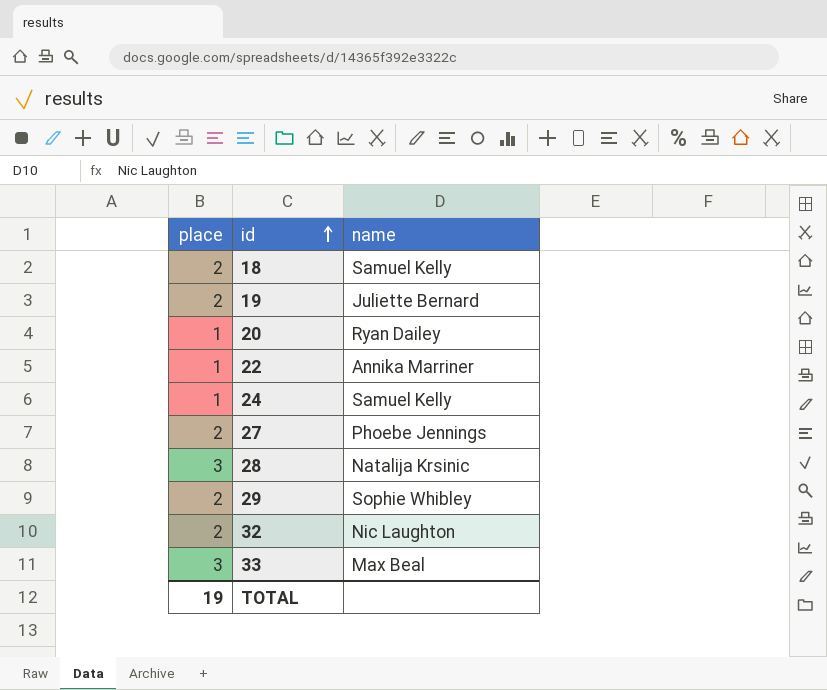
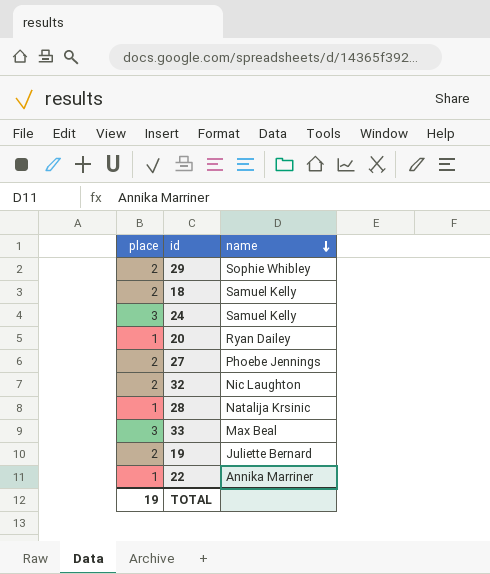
row order: id ascending -> name descending
24 | place: 1 -> 3
28 | place: 3 -> 1

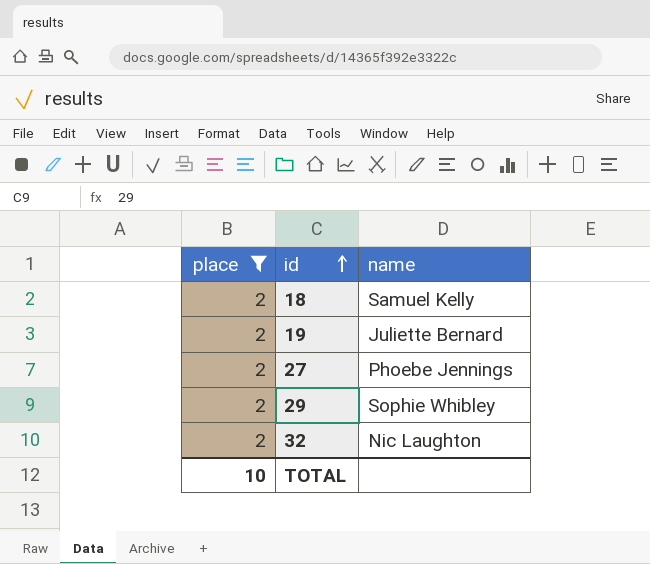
filter: none -> place = 2
row order: name descending -> id ascending
TOTAL | place: 19 -> 10

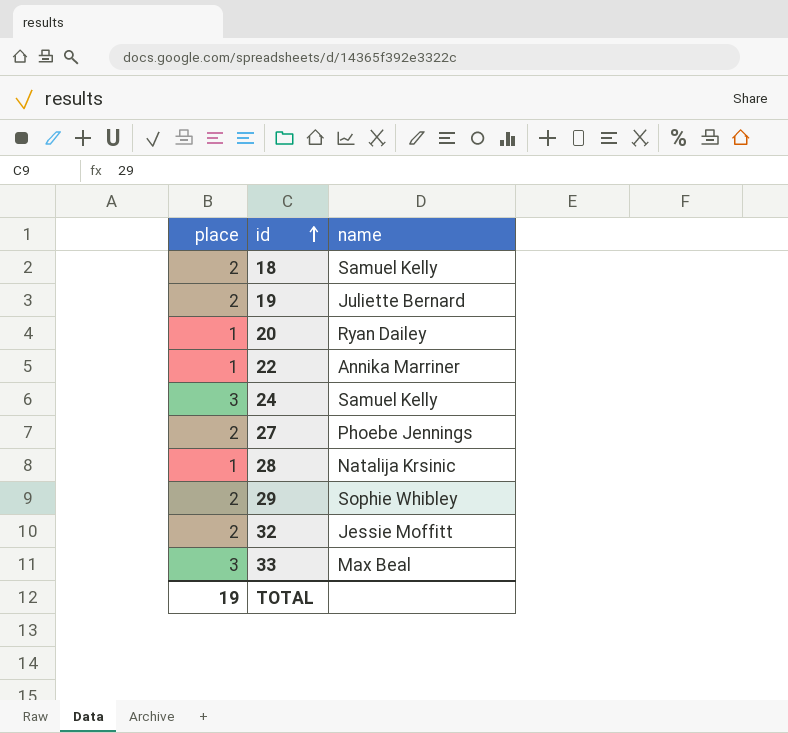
filter: place = 2 -> none
32 | name: Nic Laughton -> Jessie Moffitt
TOTAL | place: 10 -> 19

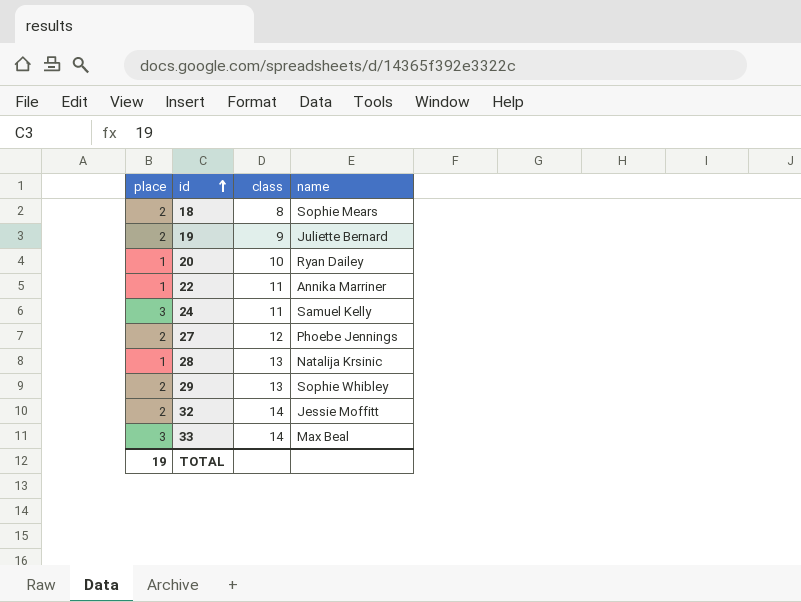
column class | position: none -> 3
18 | name: Samuel Kelly -> Sophie Mears

